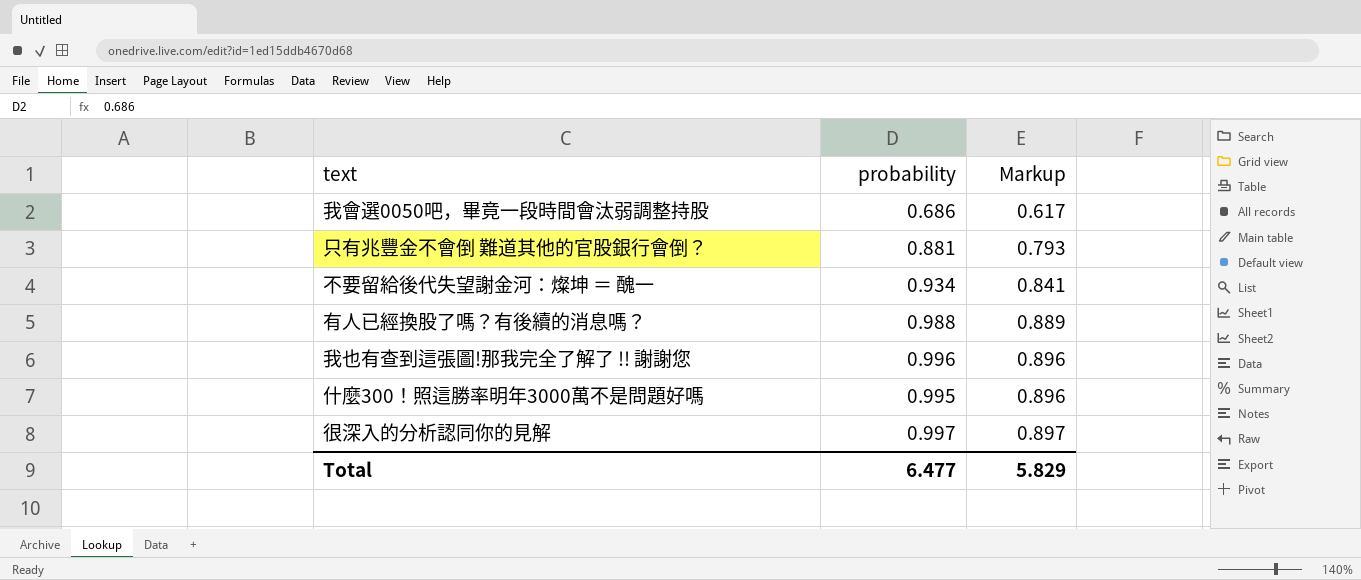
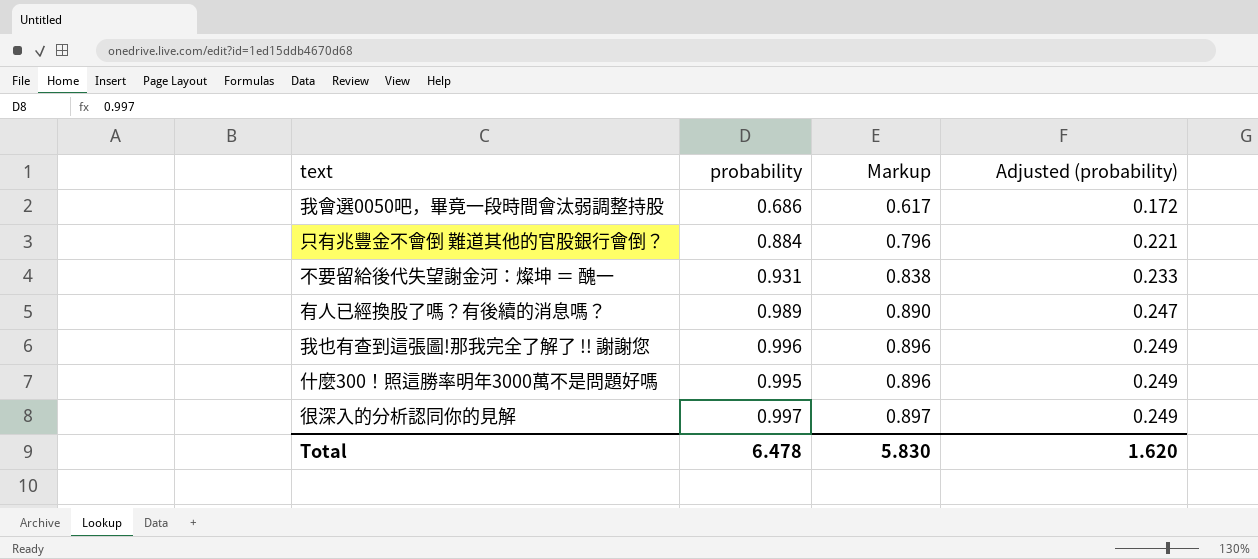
column Adjusted (probability) | formula: none -> [probability] * 0.25
只有兆豐金不會倒 難道其他的官股銀行會倒？ | probability: 0.881 -> 0.884
只有兆豐金不會倒 難道其他的官股銀行會倒？ | Markup: 0.793 -> 0.796
不要留給後代失望謝金河：燦坤 ＝ 醜一 | probability: 0.934 -> 0.931
不要留給後代失望謝金河：燦坤 ＝ 醜一 | Markup: 0.841 -> 0.838
有人已經換股了嗎？有後續的消息嗎？ | probability: 0.988 -> 0.989
有人已經換股了嗎？有後續的消息嗎？ | Markup: 0.889 -> 0.890
Total | probability: 6.477 -> 6.478
Total | Markup: 5.829 -> 5.830

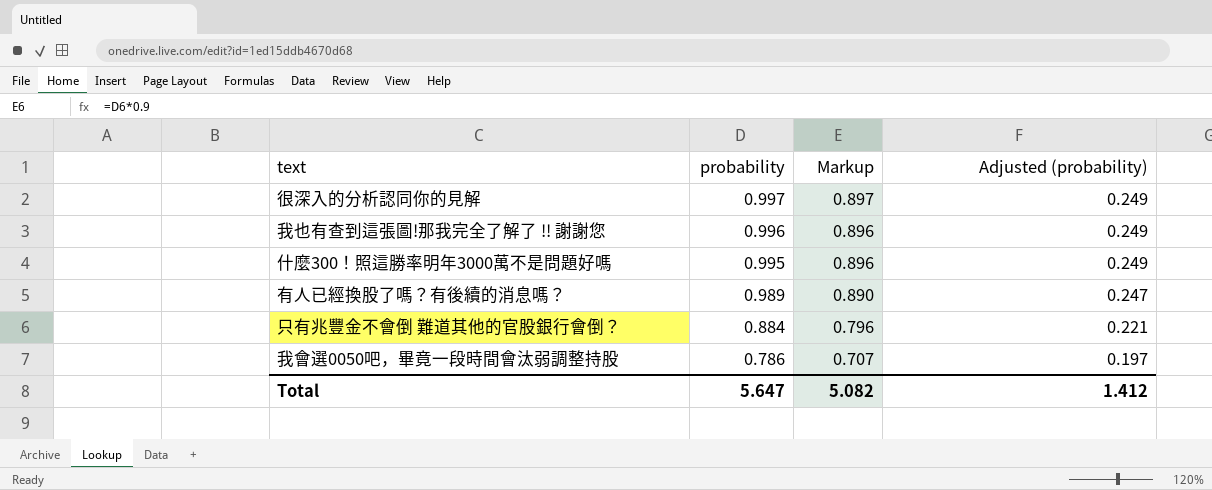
row order: Markup ascending -> probability descending
row 不要留給後代失望謝金河：燦坤 ＝ 醜一: 0.931 | 0.838 | 0.233 -> none
我會選0050吧，畢竟一段時間會汰弱調整持股 | probability: 0.686 -> 0.786
我會選0050吧，畢竟一段時間會汰弱調整持股 | Markup: 0.617 -> 0.707
我會選0050吧，畢竟一段時間會汰弱調整持股 | Adjusted (probability): 0.172 -> 0.197
Total | probability: 6.478 -> 5.647
Total | Markup: 5.830 -> 5.082
Total | Adjusted (probability): 1.620 -> 1.412

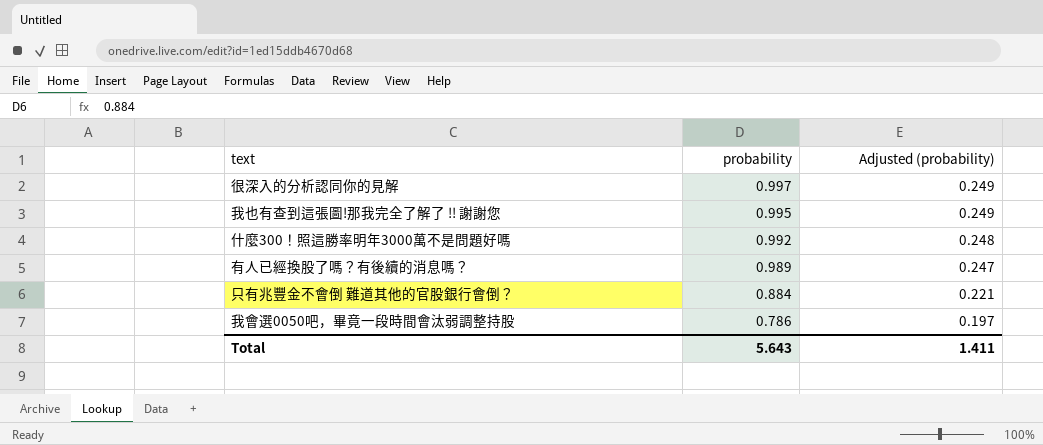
column Markup | formula: [probability] * 0.9 -> none
我也有查到這張圖!那我完全了解了 !! 謝謝您 | probability: 0.996 -> 0.995
什麼300！照這勝率明年3000萬不是問題好嗎 | probability: 0.995 -> 0.992
什麼300！照這勝率明年3000萬不是問題好嗎 | Adjusted (probability): 0.249 -> 0.248
Total | probability: 5.647 -> 5.643
Total | Adjusted (probability): 1.412 -> 1.411

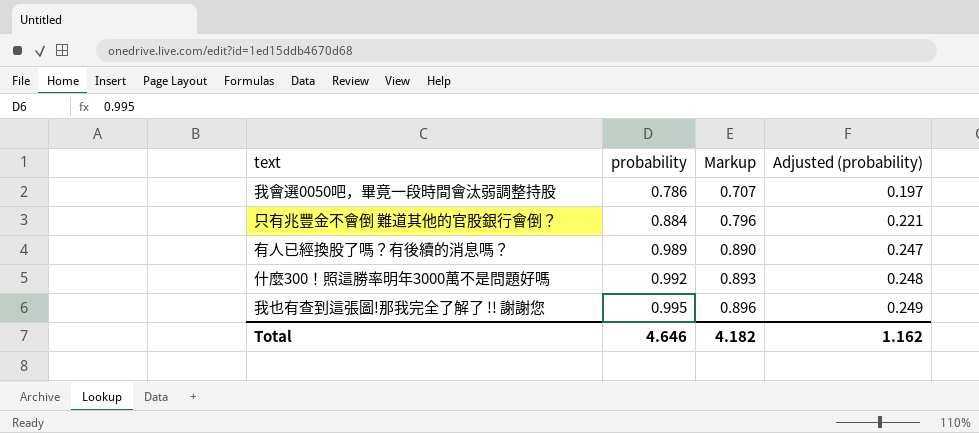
row order: probability descending -> probability ascending
column Markup | formula: none -> [probability] * 0.9
row 很深入的分析認同你的見解: 0.997 | 0.249 -> none
Total | probability: 5.643 -> 4.646
Total | Adjusted (probability): 1.411 -> 1.162

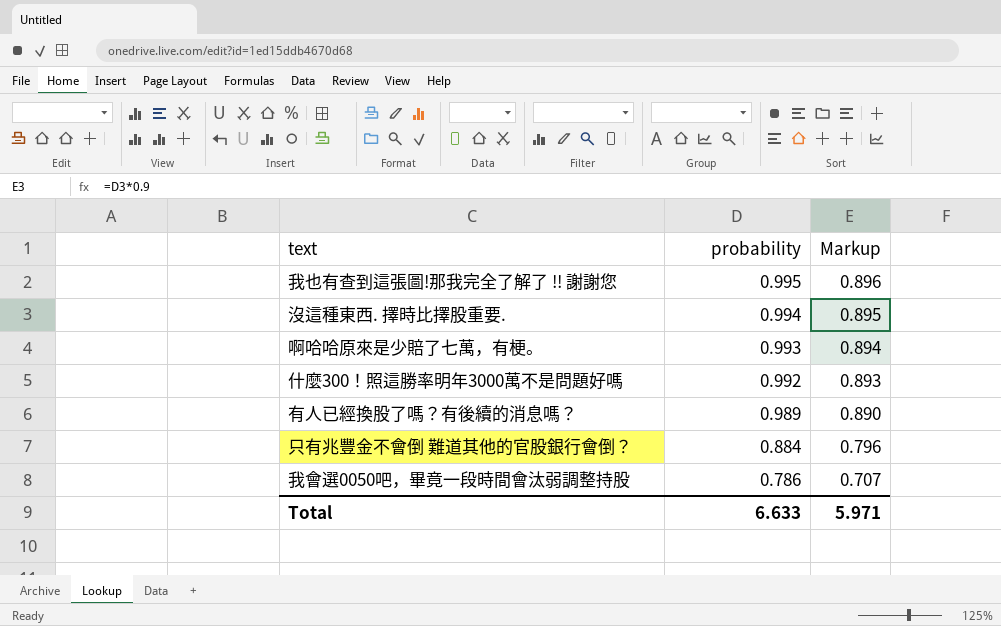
row order: probability ascending -> probability descending
column Adjusted (probability) | formula: [probability] * 0.25 -> none
row 沒這種東西. 擇時比擇股重要.: none -> 0.994 | 0.895
row 啊哈哈原來是少賠了七萬，有梗。: none -> 0.993 | 0.894
Total | probability: 4.646 -> 6.633
Total | Markup: 4.182 -> 5.971

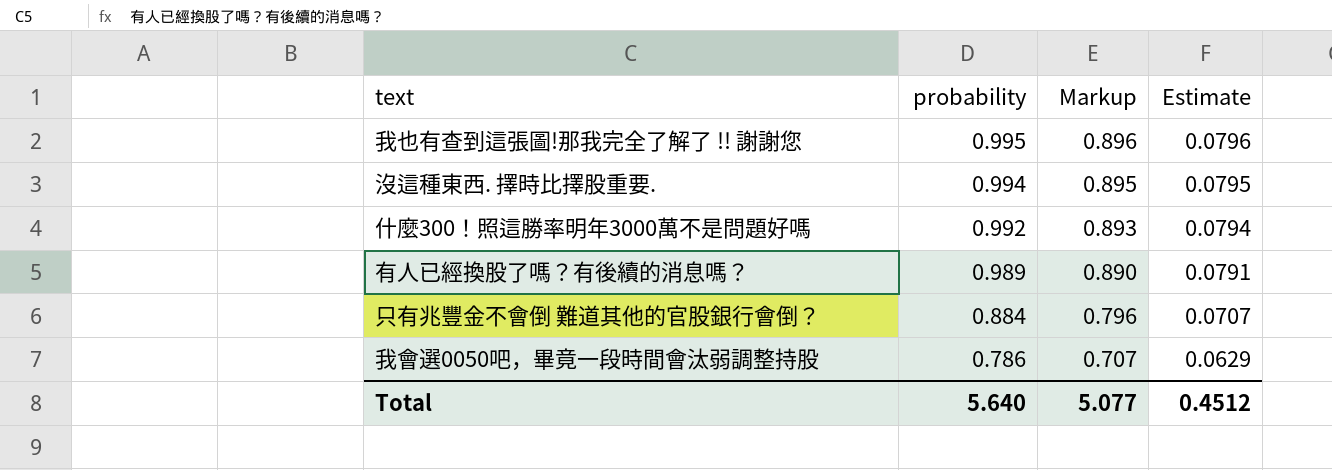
column Estimate | formula: none -> [probability] * 0.08
row 啊哈哈原來是少賠了七萬，有梗。: 0.993 | 0.894 -> none
Total | probability: 6.633 -> 5.640
Total | Markup: 5.971 -> 5.077

